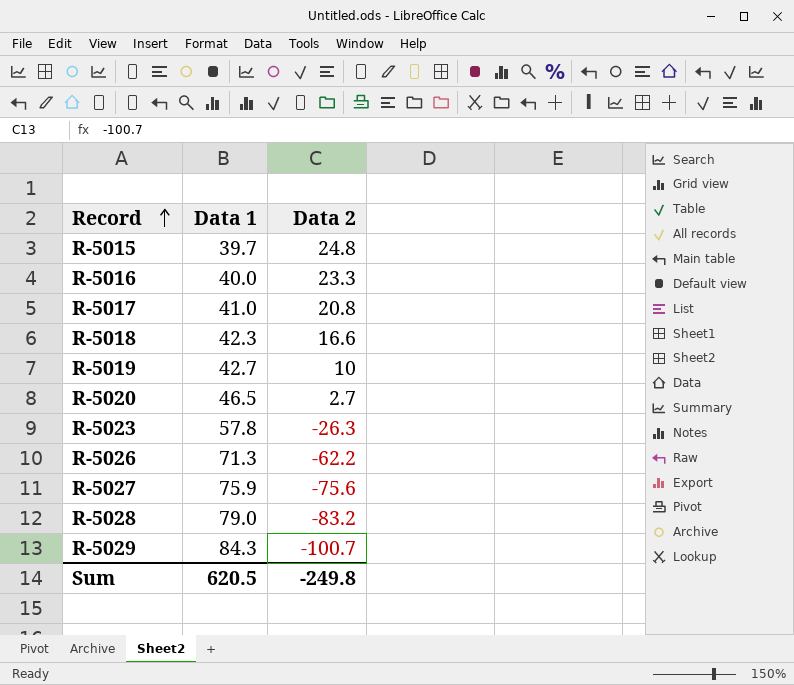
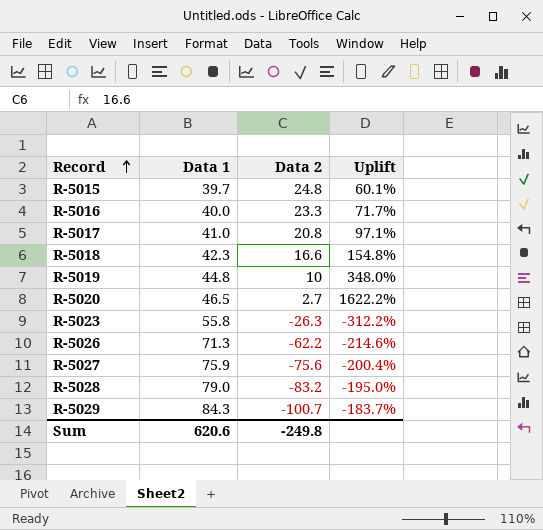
column Uplift | formula: none -> ([Data 1] - [Data 2]) / [Data 2]
R-5019 | Data 1: 42.7 -> 44.8
R-5023 | Data 1: 57.8 -> 55.8
Sum | Data 1: 620.5 -> 620.6

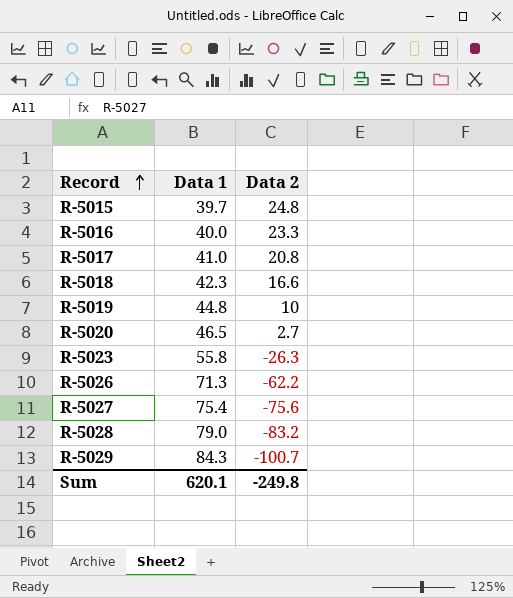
column Uplift | formula: ([Data 1] - [Data 2]) / [Data 2] -> none
R-5027 | Data 1: 75.9 -> 75.4
Sum | Data 1: 620.6 -> 620.1

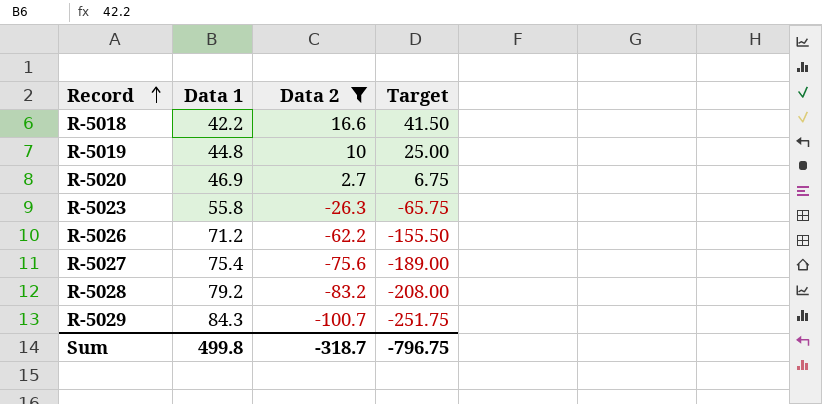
filter: none -> Data 2 <= 16.6
column Target | formula: none -> [Data 2] * 2.5
R-5018 | Data 1: 42.3 -> 42.2
R-5020 | Data 1: 46.5 -> 46.9
R-5026 | Data 1: 71.3 -> 71.2
R-5028 | Data 1: 79.0 -> 79.2
Sum | Data 1: 620.1 -> 499.8
Sum | Data 2: -249.8 -> -318.7

